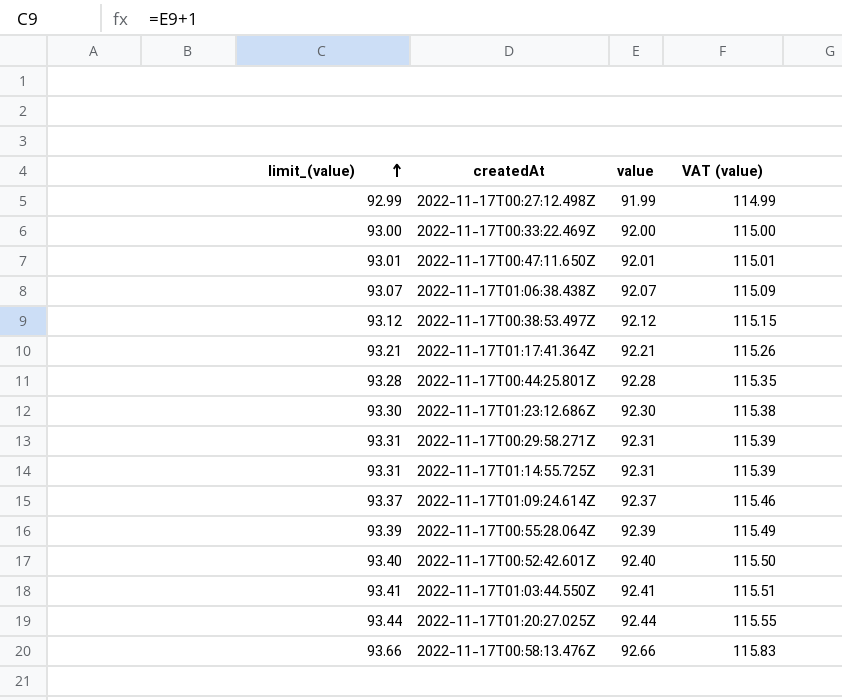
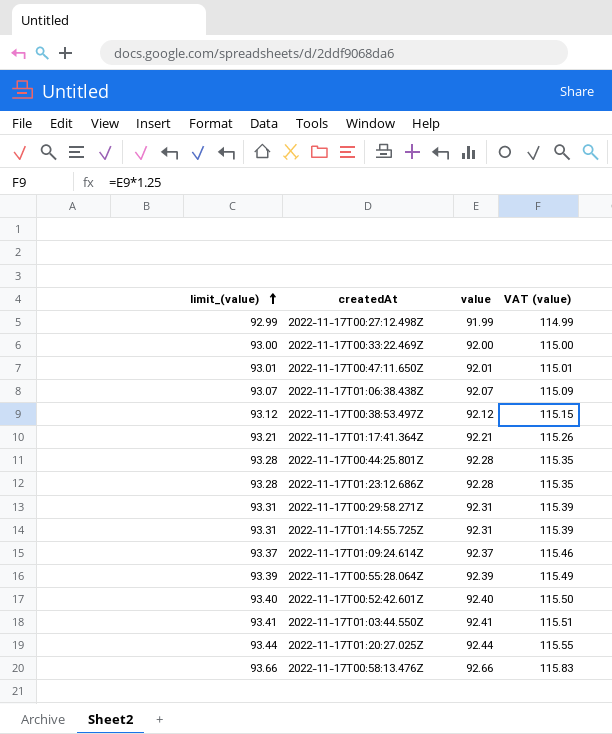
2022-11-17T01:23:12.686Z | limit_(value): 93.30 -> 93.28
2022-11-17T01:23:12.686Z | value: 92.30 -> 92.28
2022-11-17T01:23:12.686Z | VAT (value): 115.38 -> 115.35

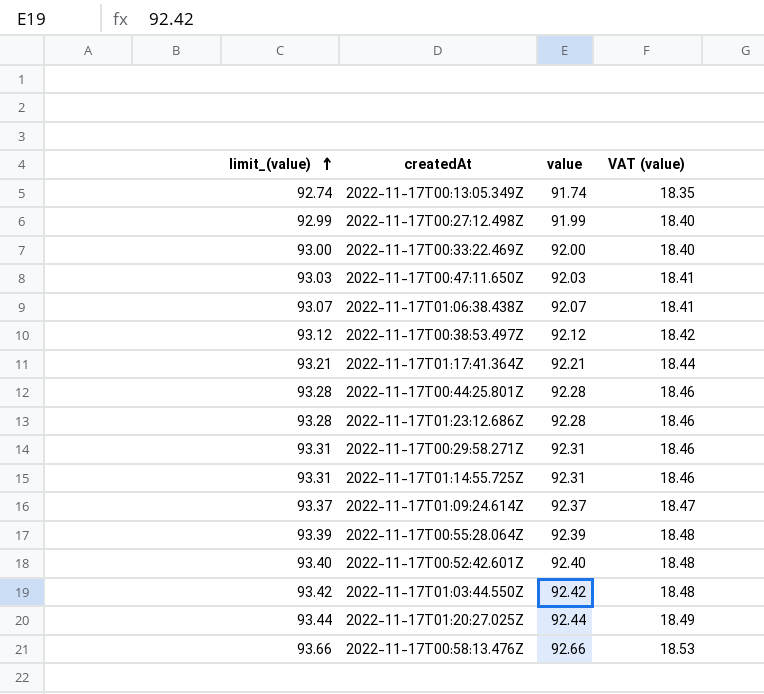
column VAT (value) | formula: [value] * 1.25 -> [value] * 0.2
row 2022-11-17T00:13:05.349Z: none -> 92.74 | 91.74 | 18.35
2022-11-17T00:47:11.650Z | limit_(value): 93.01 -> 93.03
2022-11-17T00:47:11.650Z | value: 92.01 -> 92.03
2022-11-17T01:03:44.550Z | limit_(value): 93.41 -> 93.42
2022-11-17T01:03:44.550Z | value: 92.41 -> 92.42

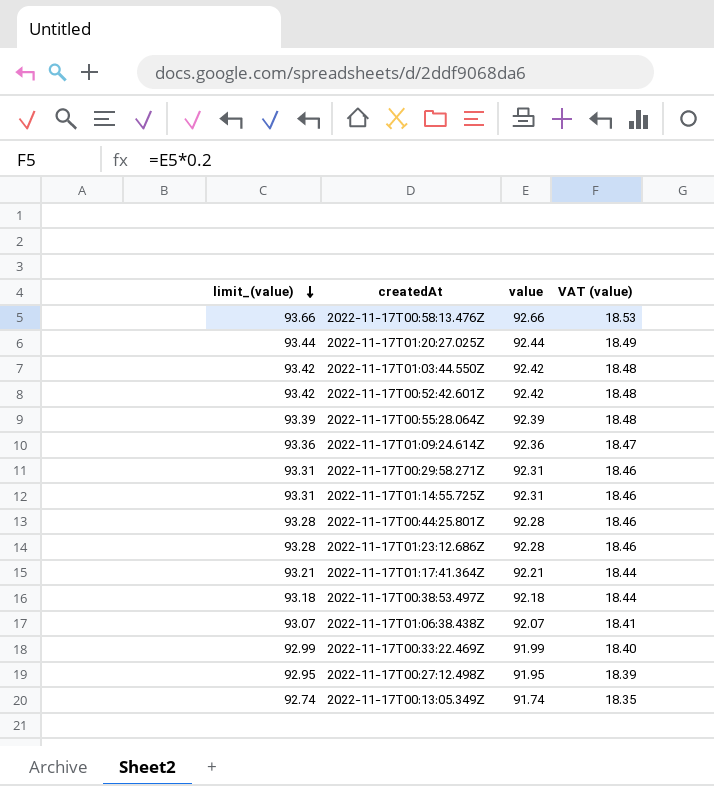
row order: limit_(value) ascending -> limit_(value) descending
row 2022-11-17T00:47:11.650Z: 93.03 | 92.03 | 18.41 -> none
2022-11-17T00:52:42.601Z | limit_(value): 93.40 -> 93.42
2022-11-17T00:52:42.601Z | value: 92.40 -> 92.42
2022-11-17T01:09:24.614Z | limit_(value): 93.37 -> 93.36
2022-11-17T01:09:24.614Z | value: 92.37 -> 92.36
2022-11-17T00:38:53.497Z | limit_(value): 93.12 -> 93.18
2022-11-17T00:38:53.497Z | value: 92.12 -> 92.18
2022-11-17T00:38:53.497Z | VAT (value): 18.42 -> 18.44
2022-11-17T00:33:22.469Z | limit_(value): 93.00 -> 92.99
2022-11-17T00:33:22.469Z | value: 92.00 -> 91.99
2022-11-17T00:27:12.498Z | limit_(value): 92.99 -> 92.95
2022-11-17T00:27:12.498Z | value: 91.99 -> 91.95
2022-11-17T00:27:12.498Z | VAT (value): 18.40 -> 18.39

